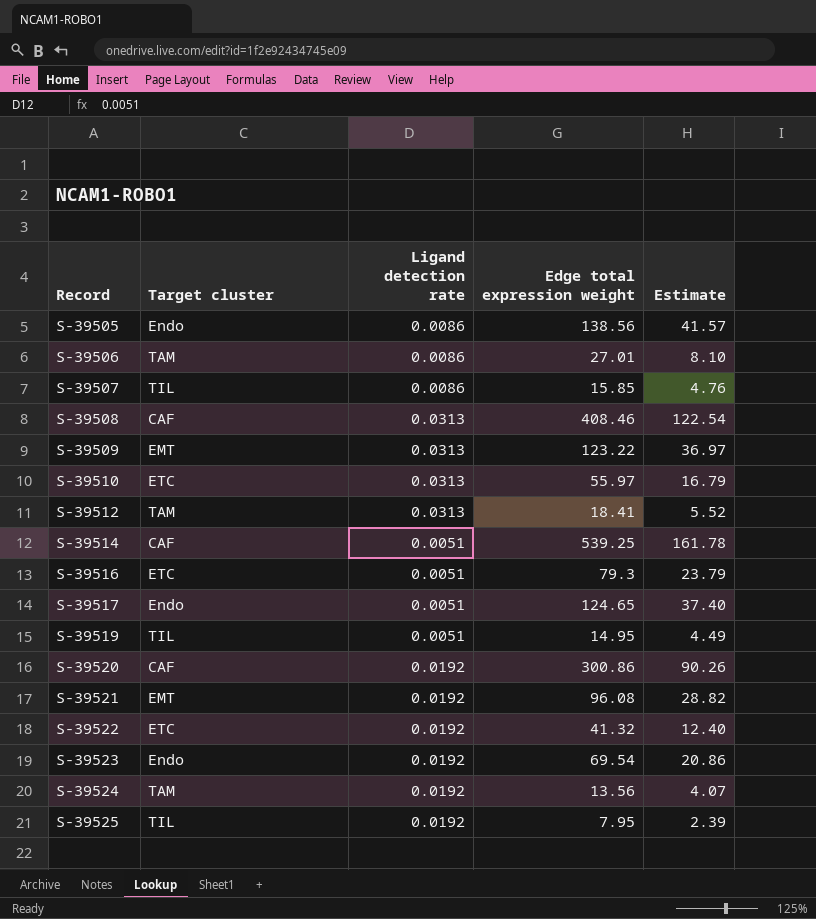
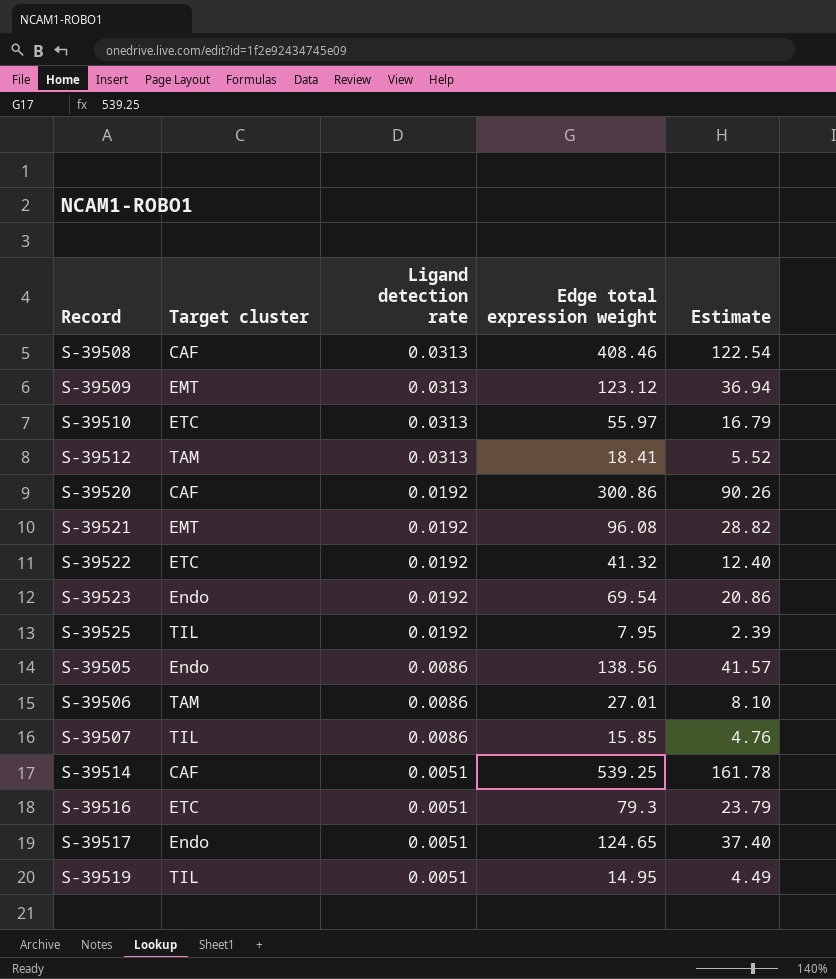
row order: Record ascending -> Ligand detection rate descending
row S-39524: TAM | 0.0192 | 13.56 | 4.07 -> none
S-39509 | Edge total expression weight: 123.22 -> 123.12
S-39509 | Estimate: 36.97 -> 36.94

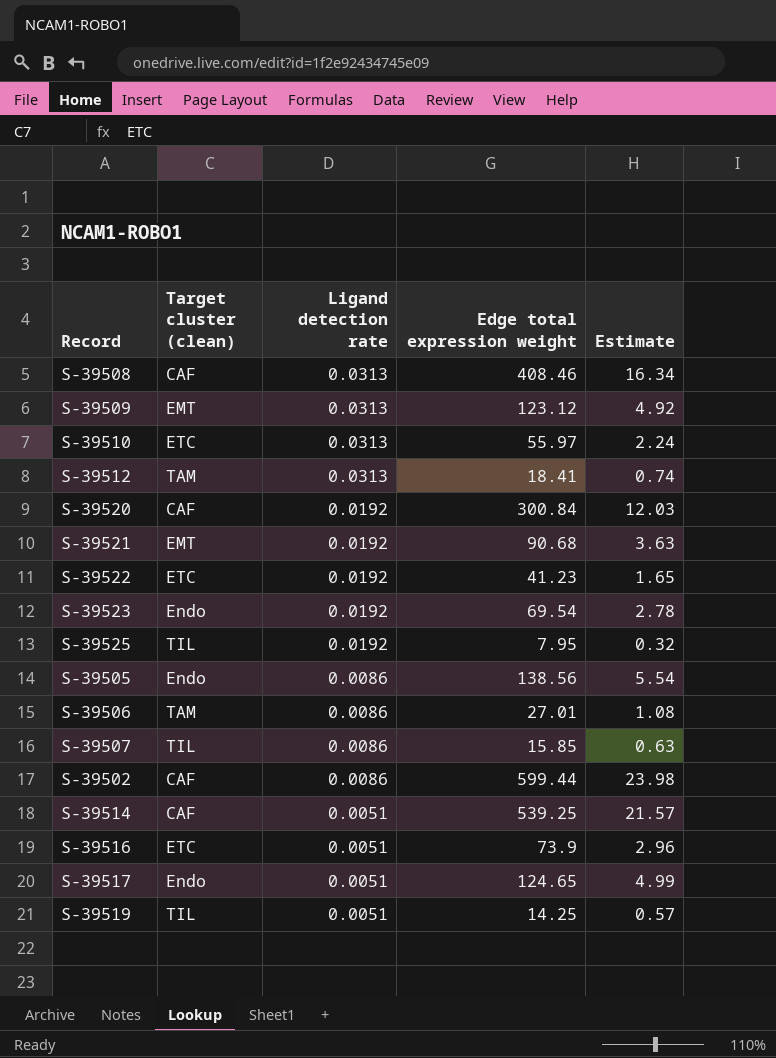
column name: Target cluster -> Target cluster (clean)
column Estimate | formula: [Edge total expression weight] * 0.3 -> [Edge total expression weight] * 0.04
S-39520 | Edge total expression weight: 300.86 -> 300.84
S-39521 | Edge total expression weight: 96.08 -> 90.68
S-39522 | Edge total expression weight: 41.32 -> 41.23
row S-39502: none -> CAF | 0.0086 | 599.44 | 23.98
S-39516 | Edge total expression weight: 79.3 -> 73.9
S-39519 | Edge total expression weight: 14.95 -> 14.25

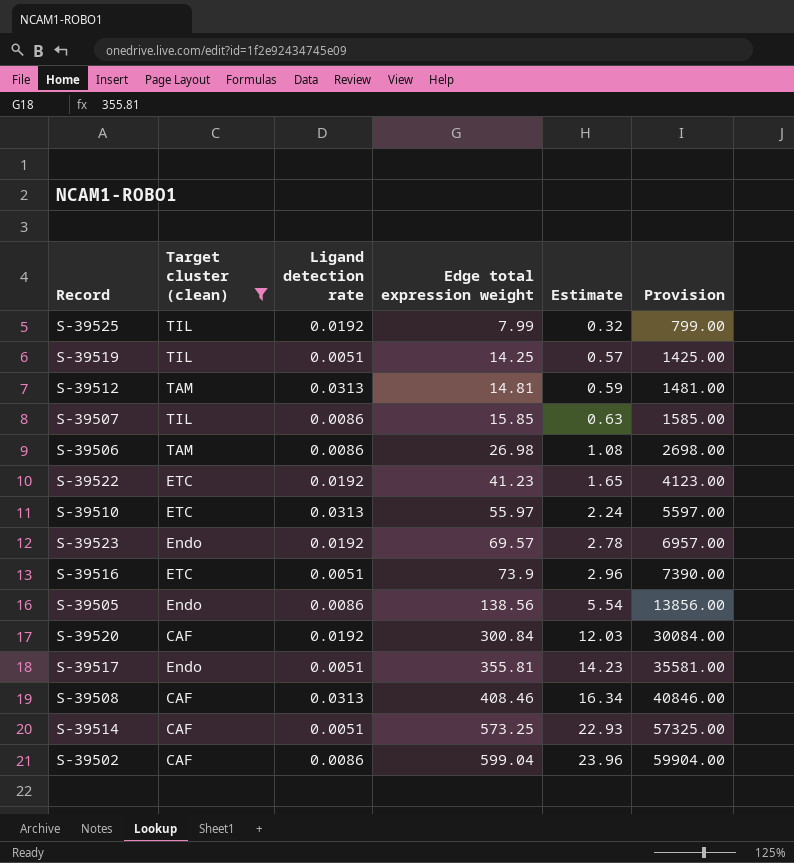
filter: none -> Target cluster (clean) != EMT
row order: Ligand detection rate descending -> Edge total expression weight ascending
column Provision | formula: none -> [Edge total expression weight] * 100
S-39525 | Edge total expression weight: 7.95 -> 7.99
S-39512 | Edge total expression weight: 18.41 -> 14.81
S-39512 | Estimate: 0.74 -> 0.59
S-39506 | Edge total expression weight: 27.01 -> 26.98
S-39523 | Edge total expression weight: 69.54 -> 69.57
S-39517 | Edge total expression weight: 124.65 -> 355.81
S-39517 | Estimate: 4.99 -> 14.23
S-39514 | Edge total expression weight: 539.25 -> 573.25
S-39514 | Estimate: 21.57 -> 22.93
S-39502 | Edge total expression weight: 599.44 -> 599.04
S-39502 | Estimate: 23.98 -> 23.96

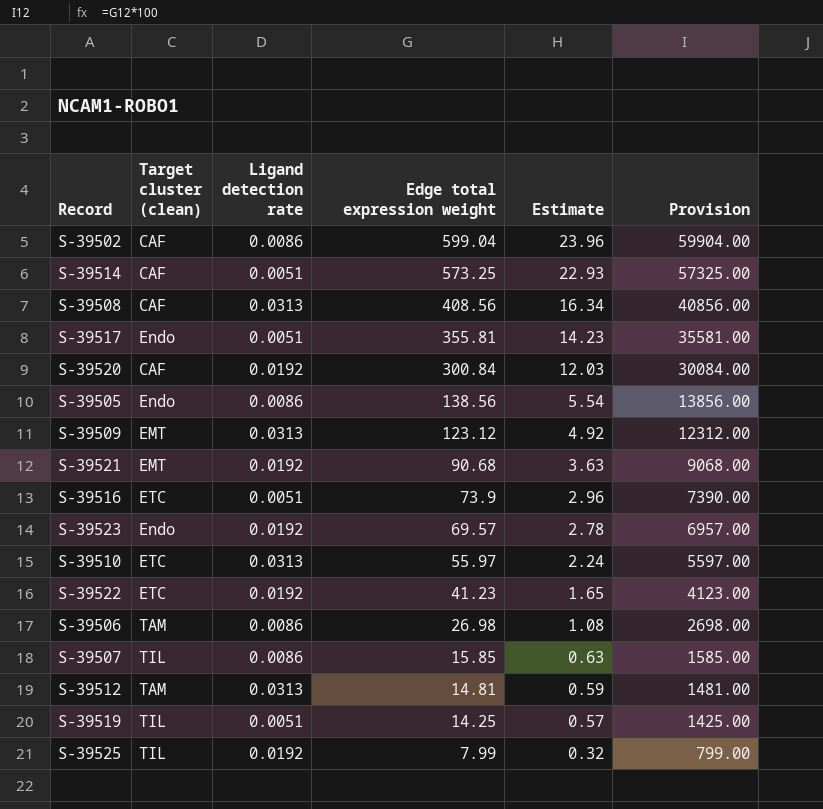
filter: Target cluster (clean) != EMT -> none
row order: Edge total expression weight ascending -> Edge total expression weight descending
S-39508 | Edge total expression weight: 408.46 -> 408.56
S-39508 | Provision: 40846.00 -> 40856.00

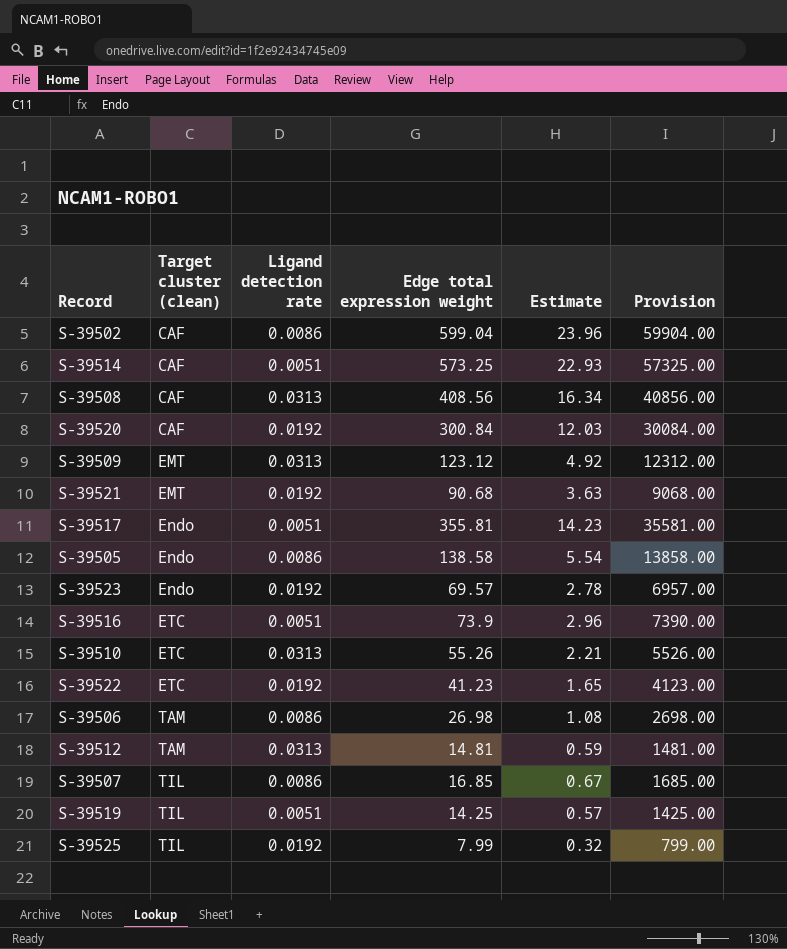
row order: Edge total expression weight descending -> Target cluster (clean) ascending
S-39505 | Edge total expression weight: 138.56 -> 138.58
S-39505 | Provision: 13856.00 -> 13858.00
S-39510 | Edge total expression weight: 55.97 -> 55.26
S-39510 | Estimate: 2.24 -> 2.21
S-39510 | Provision: 5597.00 -> 5526.00
S-39507 | Edge total expression weight: 15.85 -> 16.85
S-39507 | Estimate: 0.63 -> 0.67
S-39507 | Provision: 1585.00 -> 1685.00

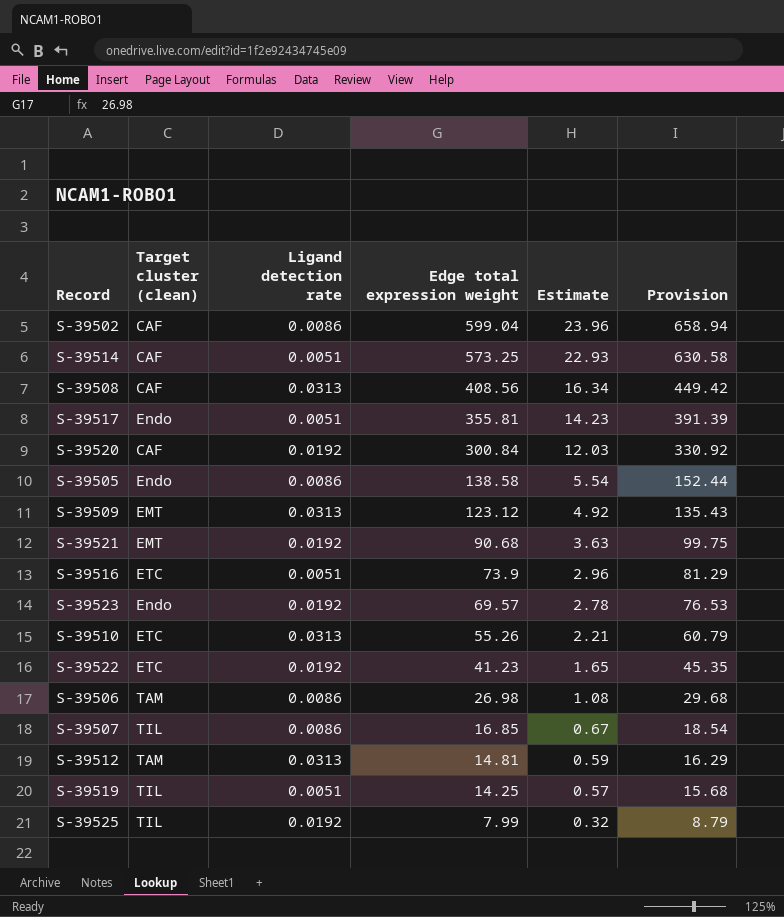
row order: Target cluster (clean) ascending -> Edge total expression weight descending
column Provision | formula: [Edge total expression weight] * 100 -> [Edge total expression weight] * 1.1

